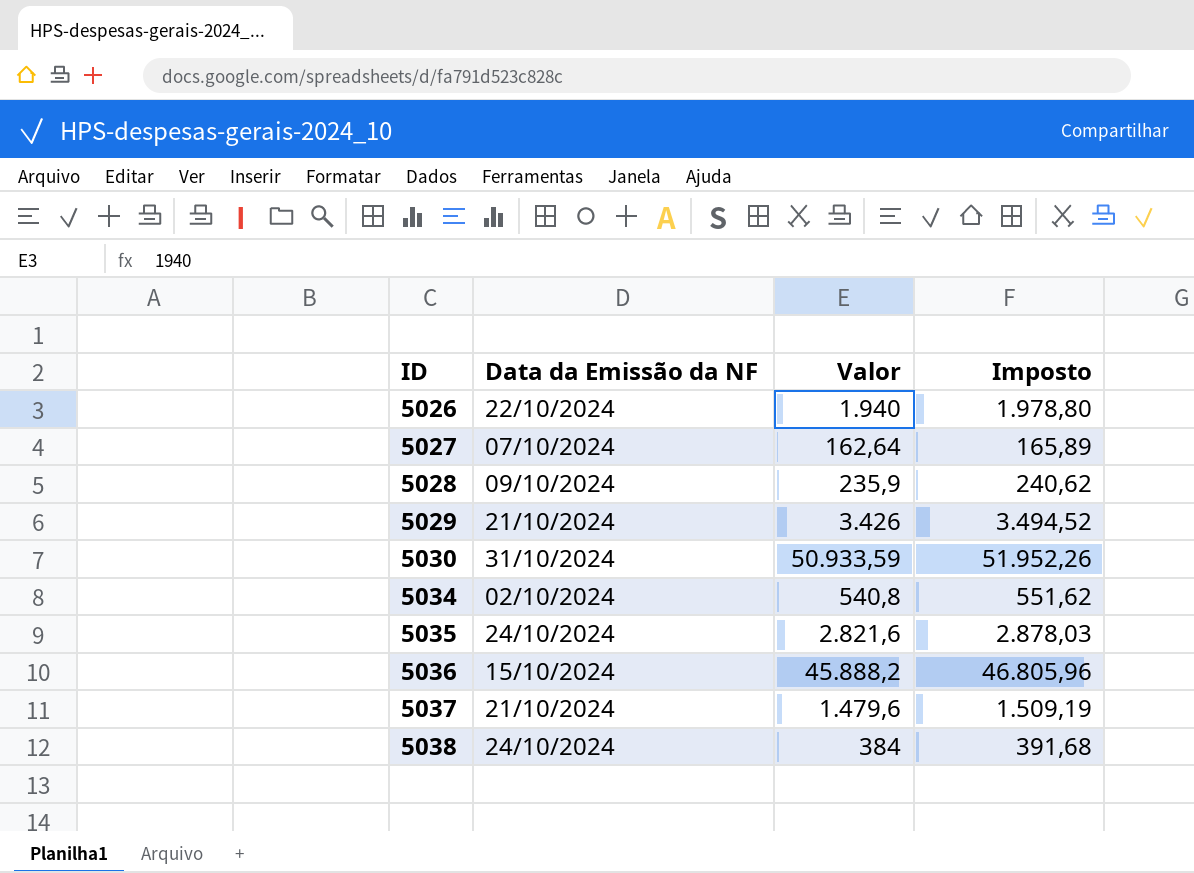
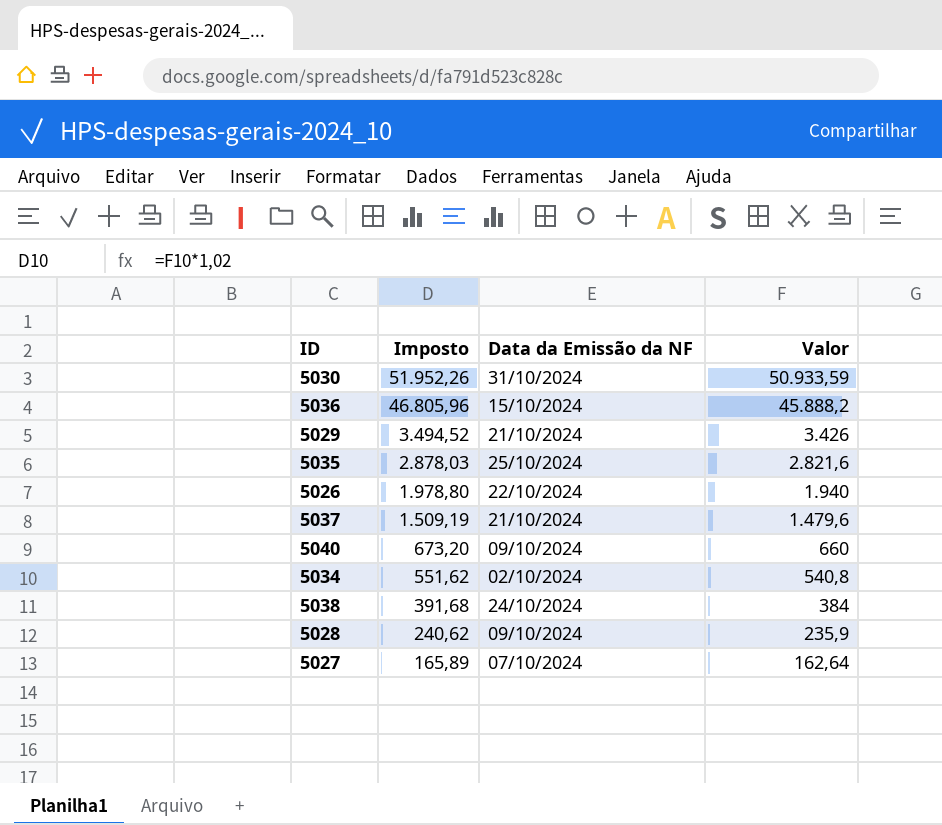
row order: ID ascending -> Imposto descending
column Imposto | position: 4 -> 2
5035 | Data da Emissão da NF: 24/10/2024 -> 25/10/2024
row 5040: none -> 673,20 | 09/10/2024 | 660

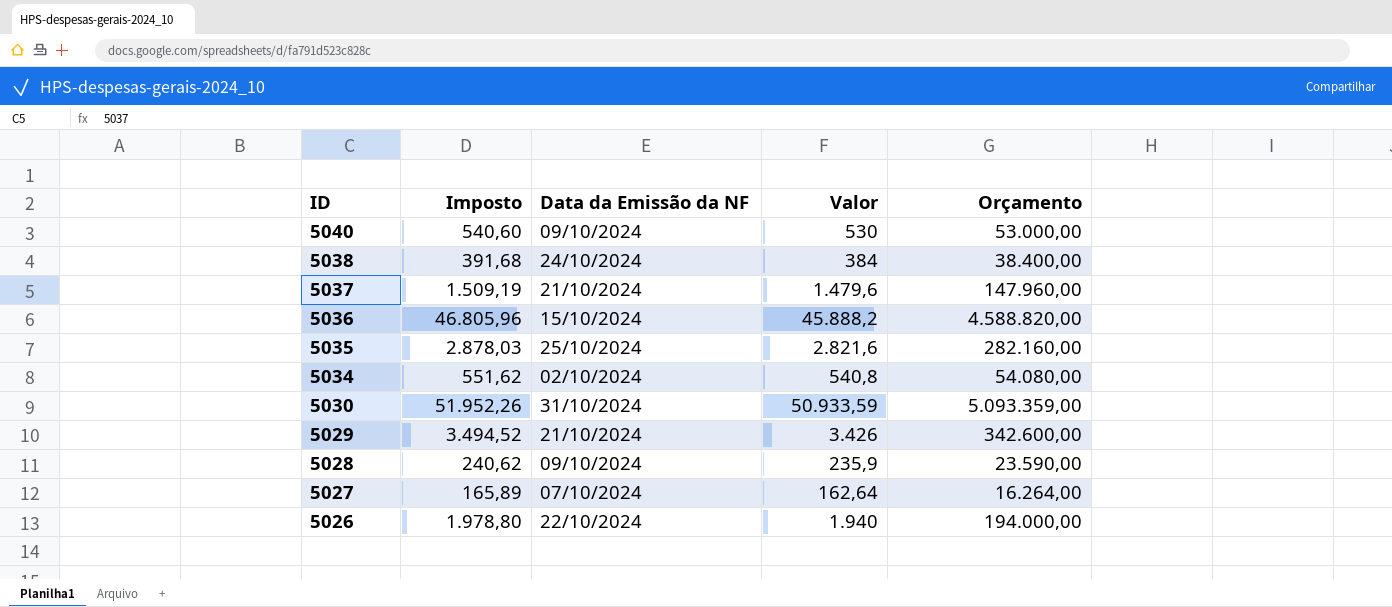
row order: Imposto descending -> ID descending
column Orçamento | formula: none -> [Valor] * 100
5040 | Imposto: 673,20 -> 540,60
5040 | Valor: 660 -> 530

